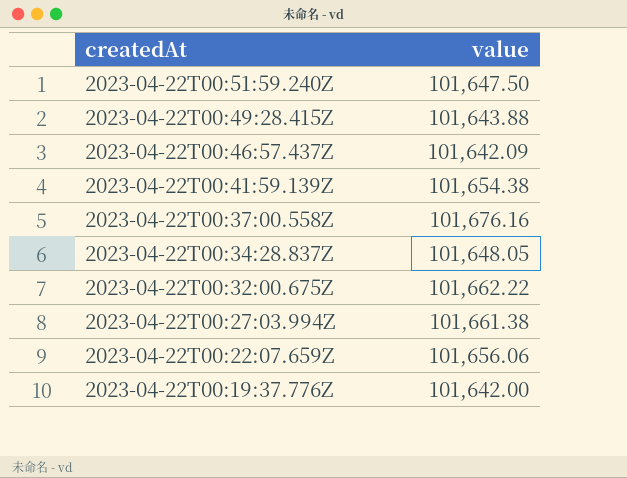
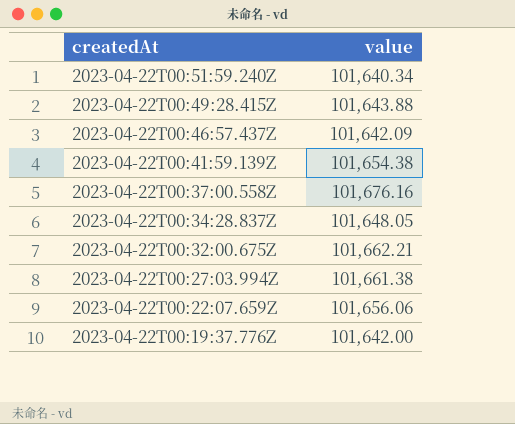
2023-04-22T00:51:59.240Z | value: 101,647.50 -> 101,640.34
2023-04-22T00:32:00.675Z | value: 101,662.22 -> 101,662.21

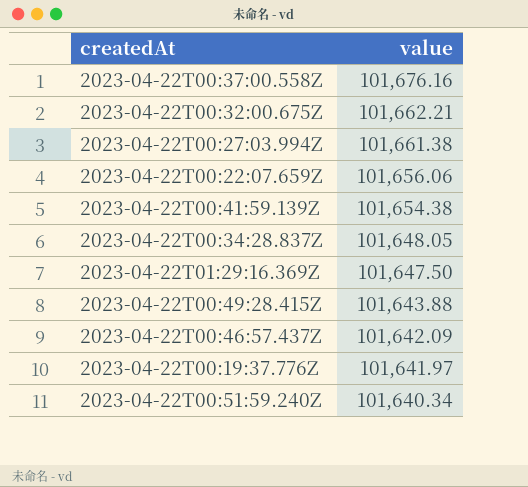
row order: createdAt descending -> value descending
row 2023-04-22T01:29:16.369Z: none -> 101,647.50
2023-04-22T00:19:37.776Z | value: 101,642.00 -> 101,641.97

